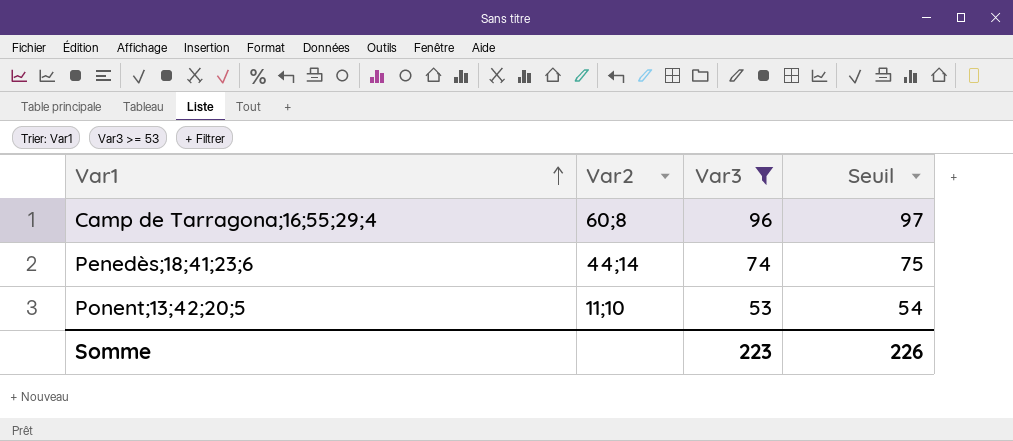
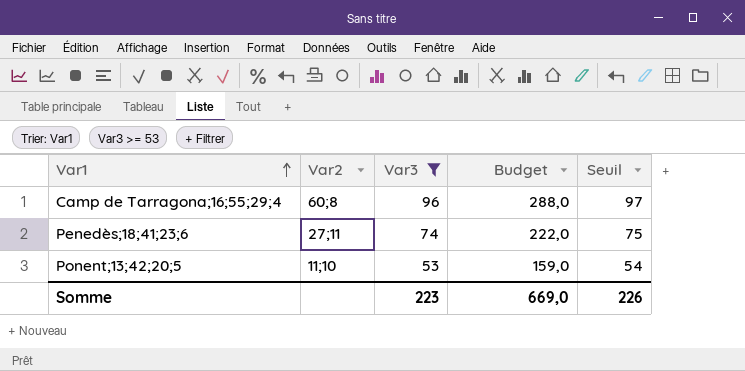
column Budget | formula: none -> [Var3] * 3
Penedès;18;41;23;6 | Var2: 44;14 -> 27;11

